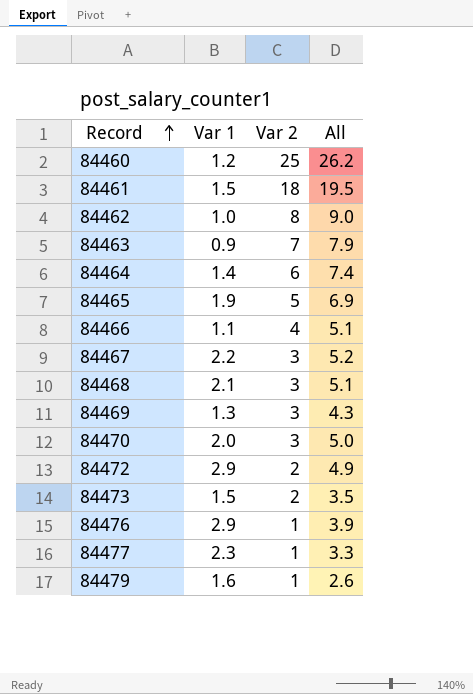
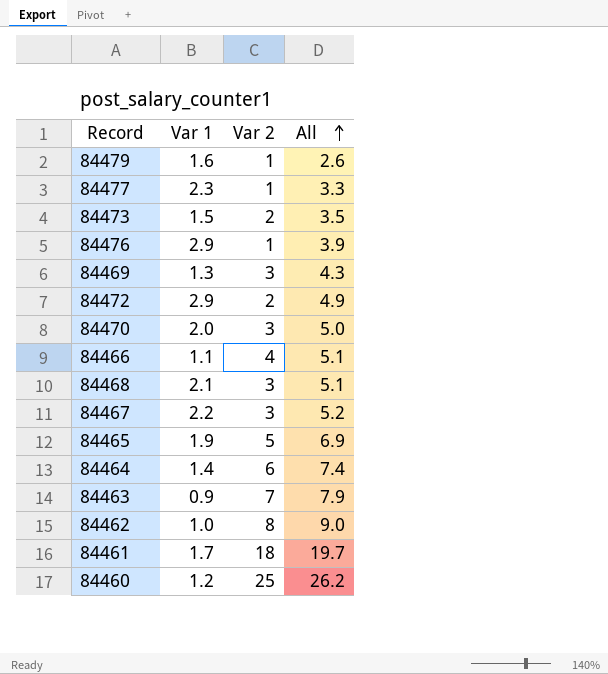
row order: Record ascending -> All ascending
84461 | Var 1: 1.5 -> 1.7
84461 | All: 19.5 -> 19.7

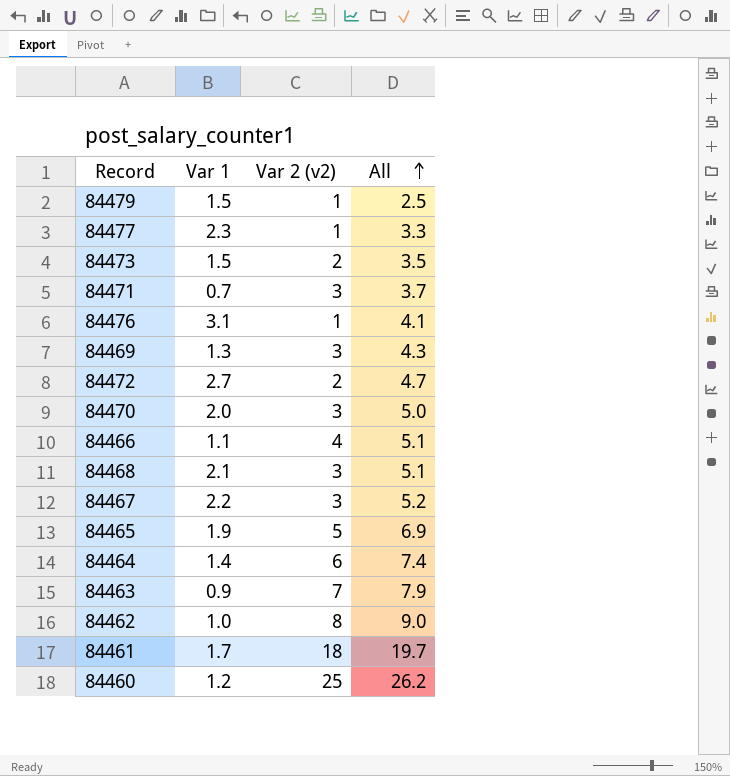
column name: Var 2 -> Var 2 (v2)
84479 | Var 1: 1.6 -> 1.5
84479 | All: 2.6 -> 2.5
row 84471: none -> 0.7 | 3 | 3.7
84476 | Var 1: 2.9 -> 3.1
84476 | All: 3.9 -> 4.1
84472 | Var 1: 2.9 -> 2.7
84472 | All: 4.9 -> 4.7

